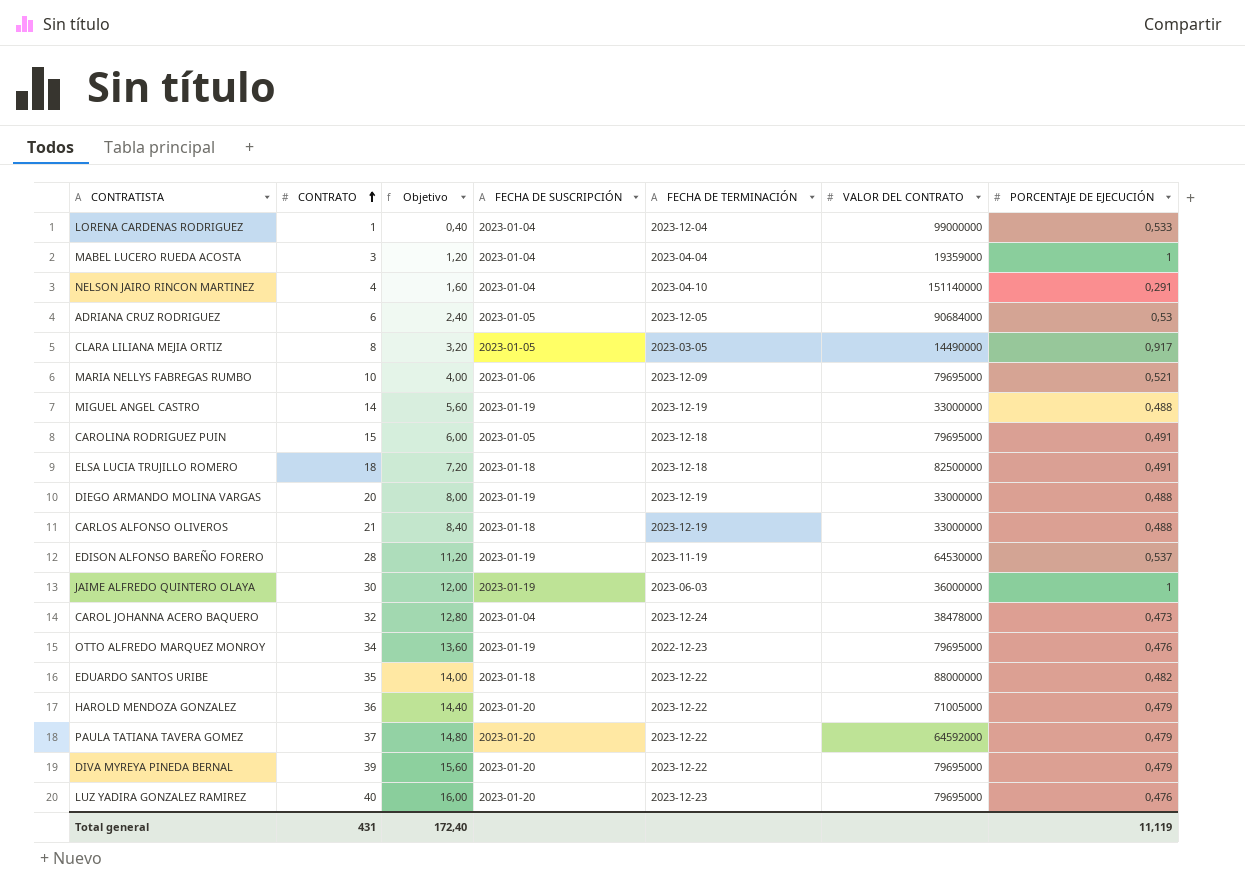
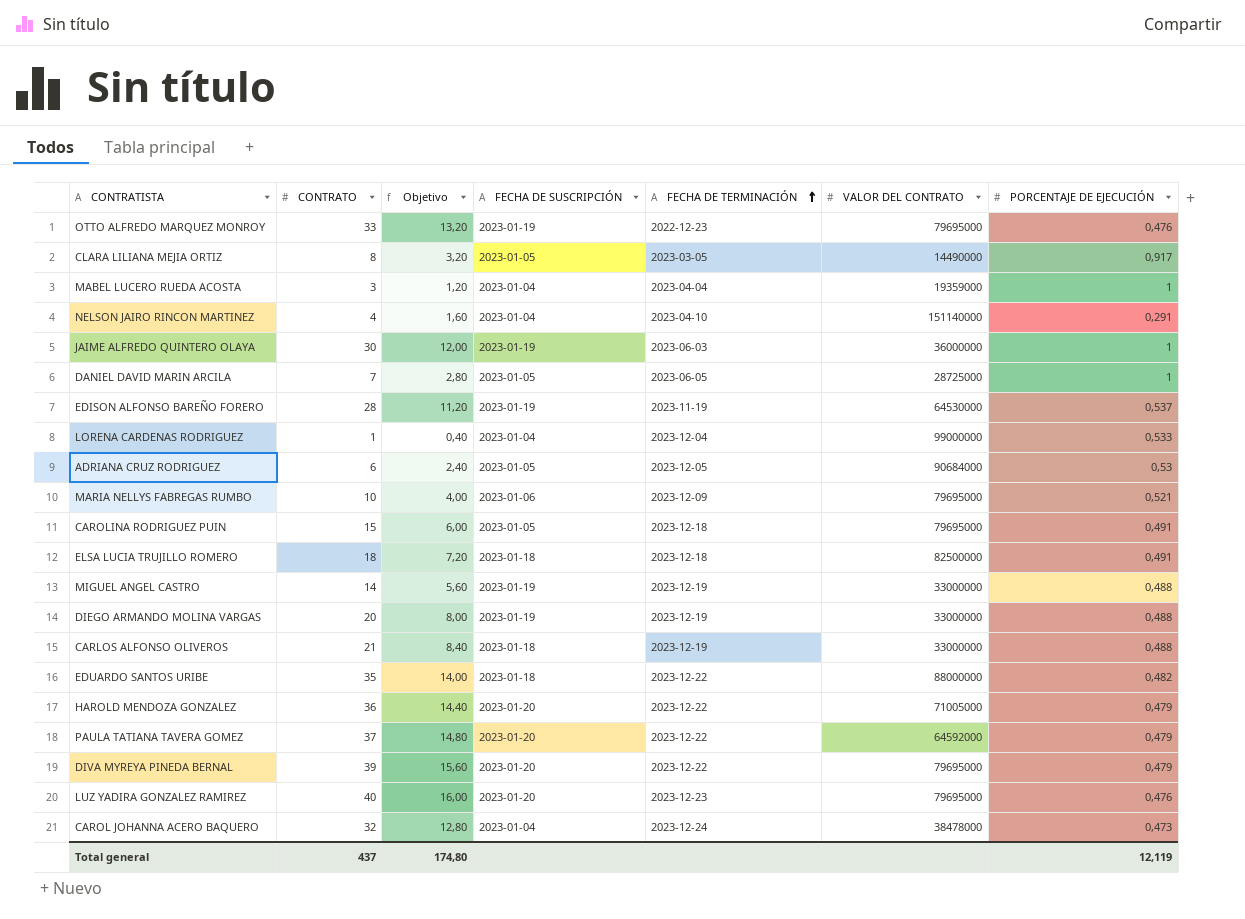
row order: CONTRATO ascending -> FECHA DE TERMINACIÓN ascending
OTTO ALFREDO MARQUEZ MONROY | CONTRATO: 34 -> 33
OTTO ALFREDO MARQUEZ MONROY | Objetivo: 13,60 -> 13,20
row DANIEL DAVID MARIN ARCILA: none -> 7 | 2,80 | 2023-01-05 | 2023-06-05 | 28725000 | 1
Total general | CONTRATO: 431 -> 437
Total general | Objetivo: 172,40 -> 174,80
Total general | PORCENTAJE DE EJECUCIÓN: 11,119 -> 12,119

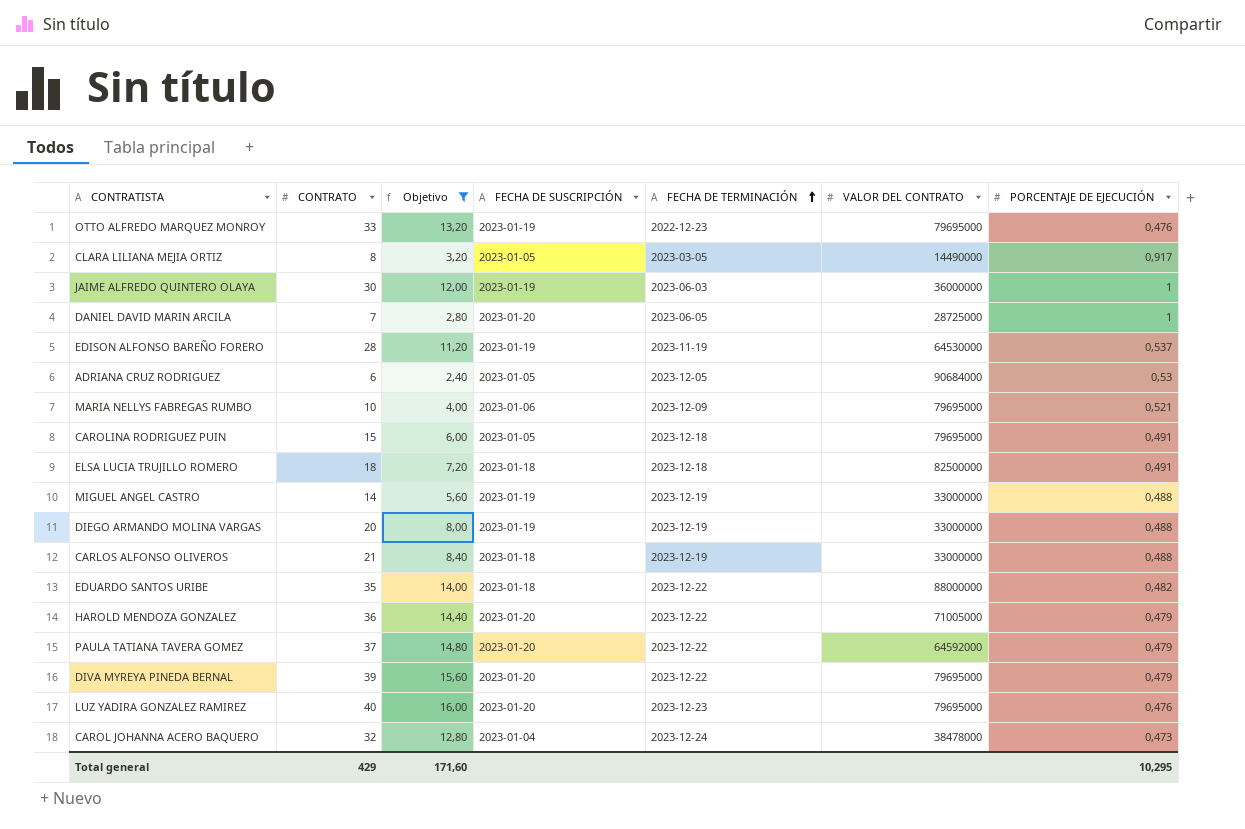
filter: none -> Objetivo >= 2,40
DANIEL DAVID MARIN ARCILA | FECHA DE SUSCRIPCIÓN: 2023-01-05 -> 2023-01-20
Total general | CONTRATO: 437 -> 429
Total general | Objetivo: 174,80 -> 171,60
Total general | PORCENTAJE DE EJECUCIÓN: 12,119 -> 10,295

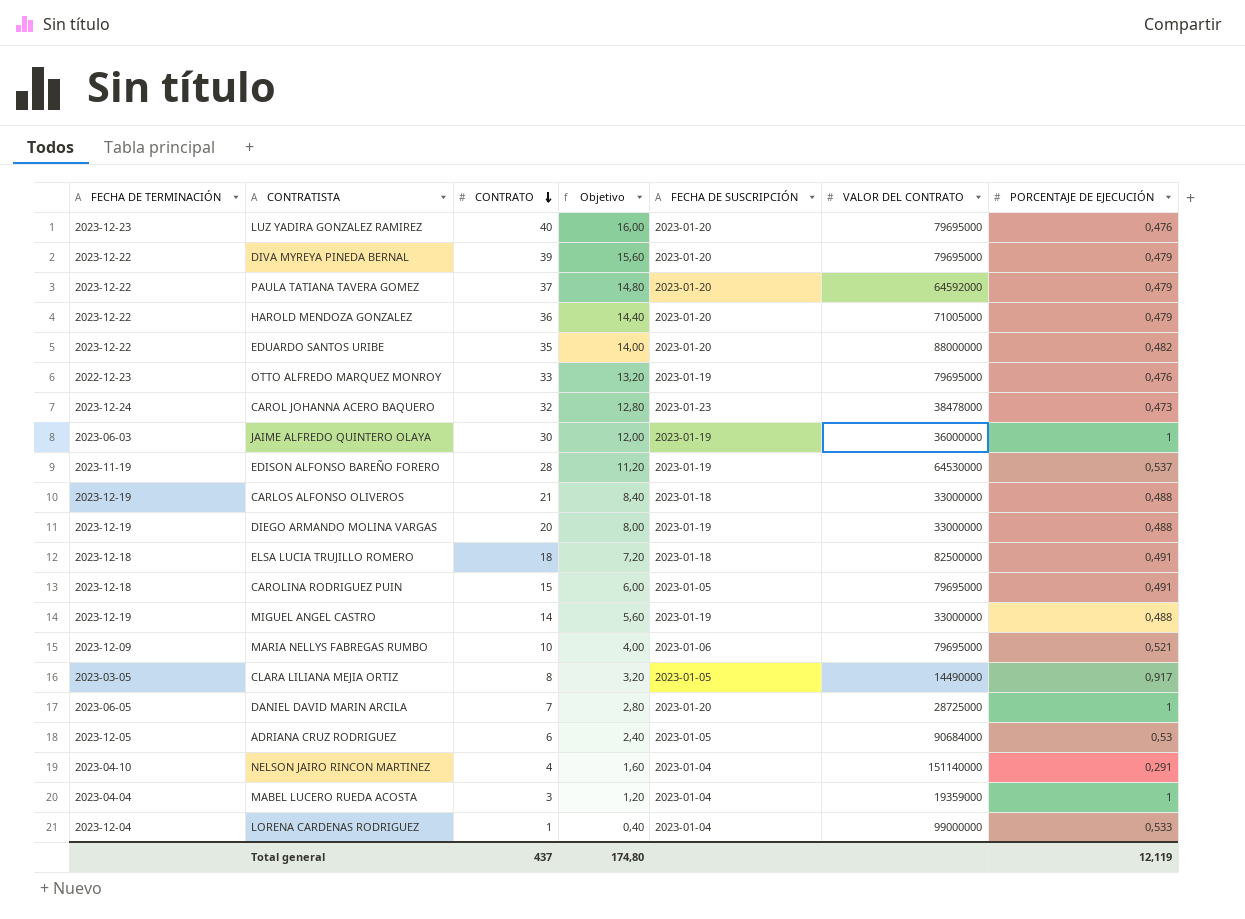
filter: Objetivo >= 2,40 -> none
row order: FECHA DE TERMINACIÓN ascending -> CONTRATO descending
column FECHA DE TERMINACIÓN | position: 5 -> 1
EDUARDO SANTOS URIBE | FECHA DE SUSCRIPCIÓN: 2023-01-18 -> 2023-01-20
CAROL JOHANNA ACERO BAQUERO | FECHA DE SUSCRIPCIÓN: 2023-01-04 -> 2023-01-23
Total general | CONTRATO: 429 -> 437
Total general | Objetivo: 171,60 -> 174,80
Total general | PORCENTAJE DE EJECUCIÓN: 10,295 -> 12,119

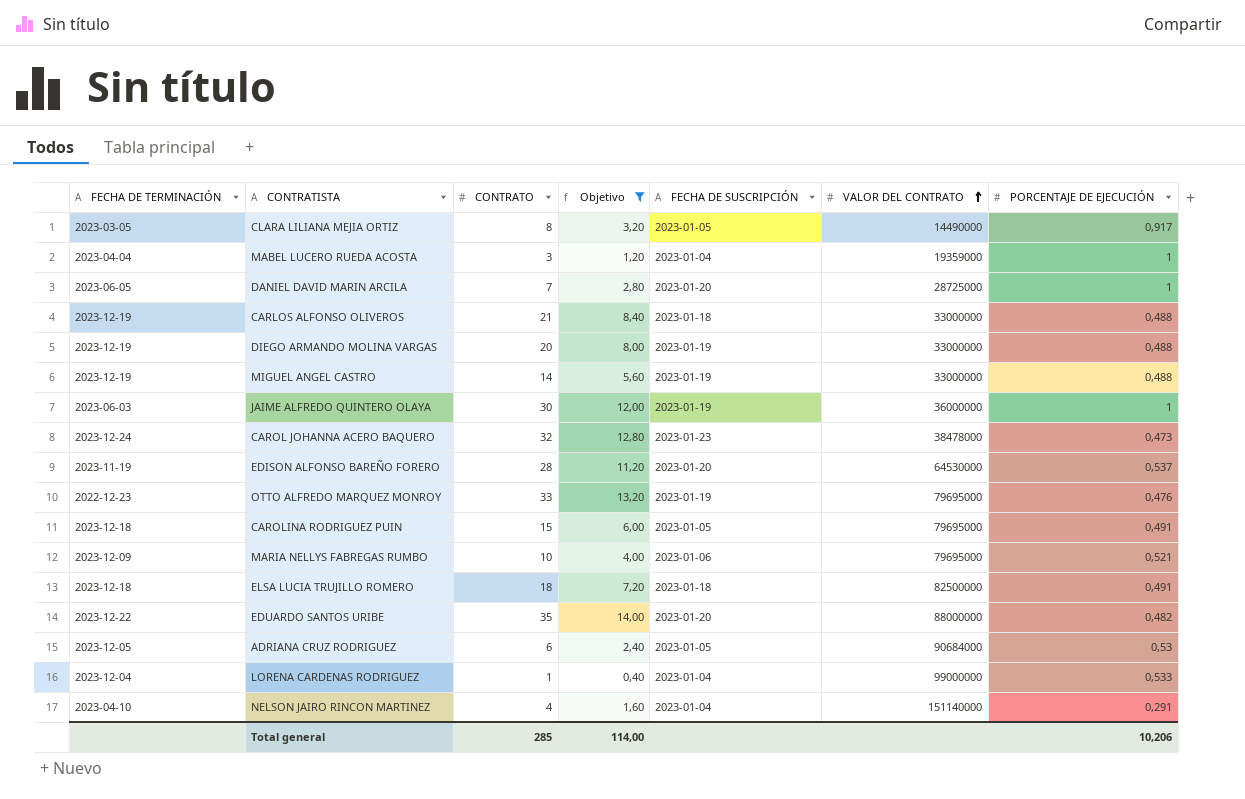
filter: none -> Objetivo <= 14,00
row order: CONTRATO descending -> VALOR DEL CONTRATO ascending
EDISON ALFONSO BAREÑO FORERO | FECHA DE SUSCRIPCIÓN: 2023-01-19 -> 2023-01-20
Total general | CONTRATO: 437 -> 285
Total general | Objetivo: 174,80 -> 114,00
Total general | PORCENTAJE DE EJECUCIÓN: 12,119 -> 10,206

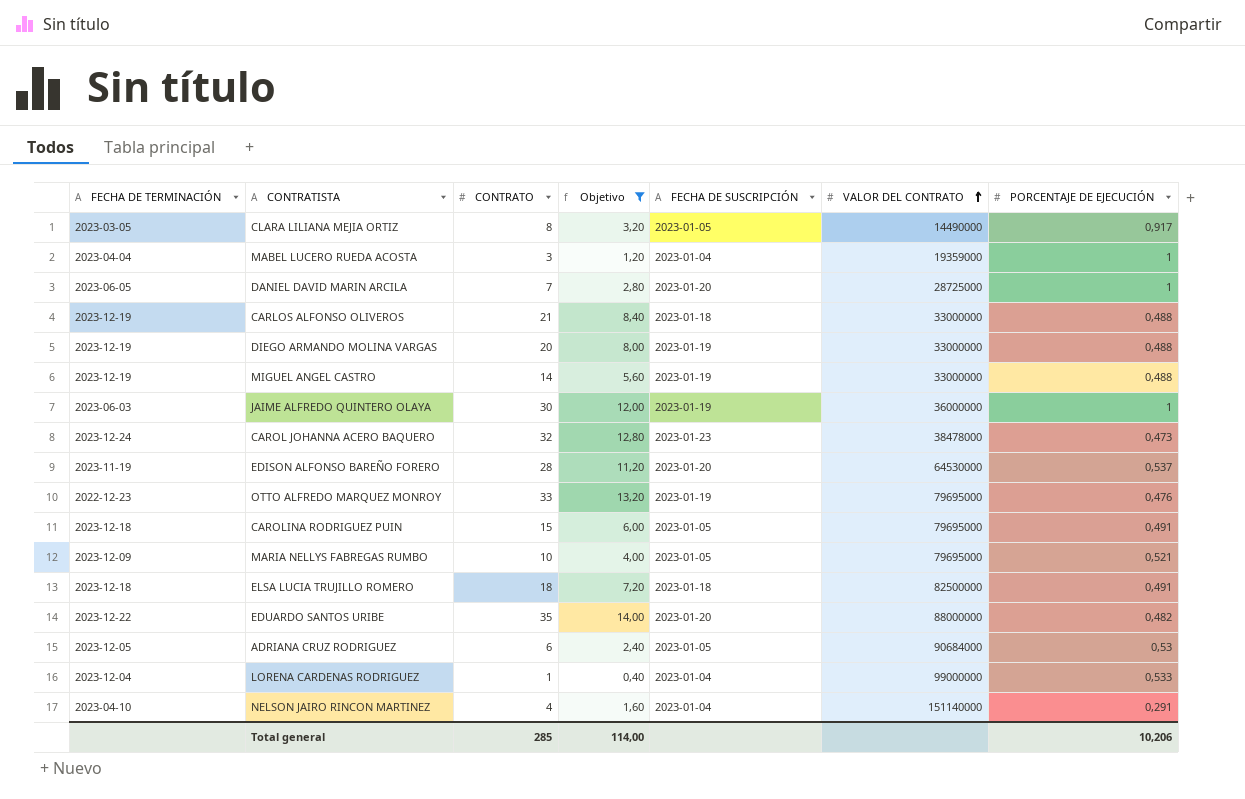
MARIA NELLYS FABREGAS RUMBO | FECHA DE SUSCRIPCIÓN: 2023-01-06 -> 2023-01-05

